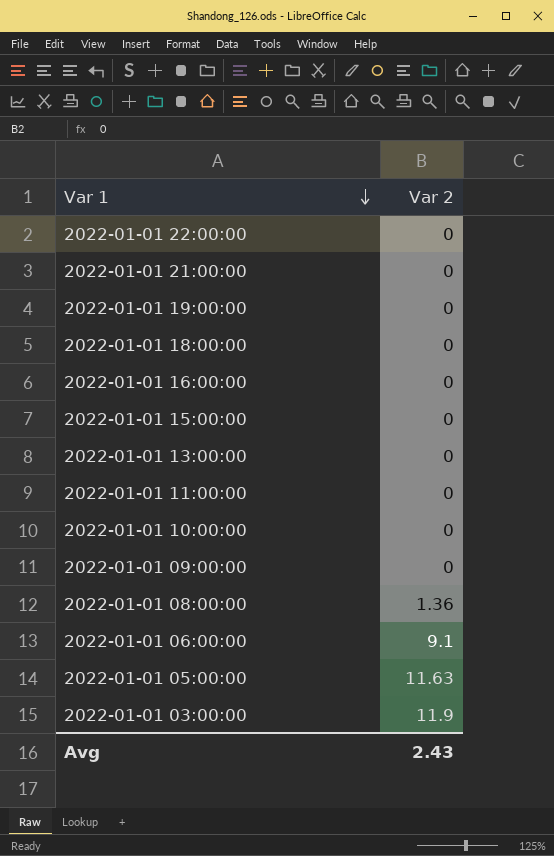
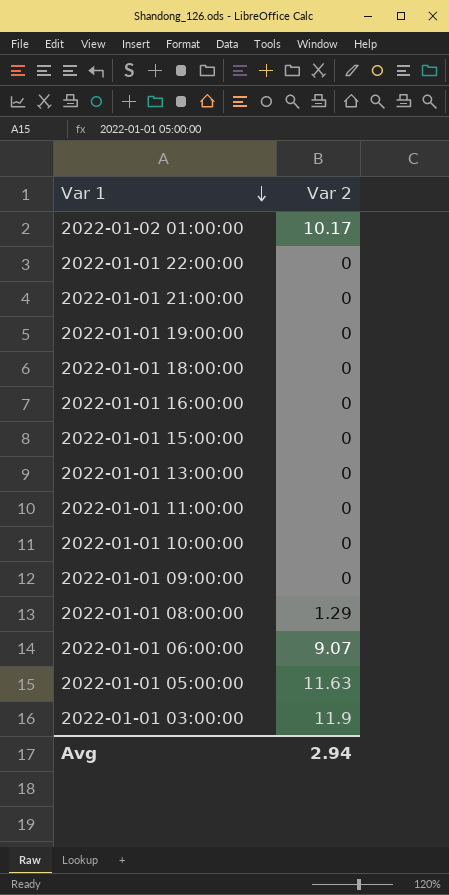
row 2022-01-02 01:00:00: none -> 10.17
2022-01-01 08:00:00 | Var 2: 1.36 -> 1.29
2022-01-01 06:00:00 | Var 2: 9.1 -> 9.07
Avg | Var 2: 2.43 -> 2.94

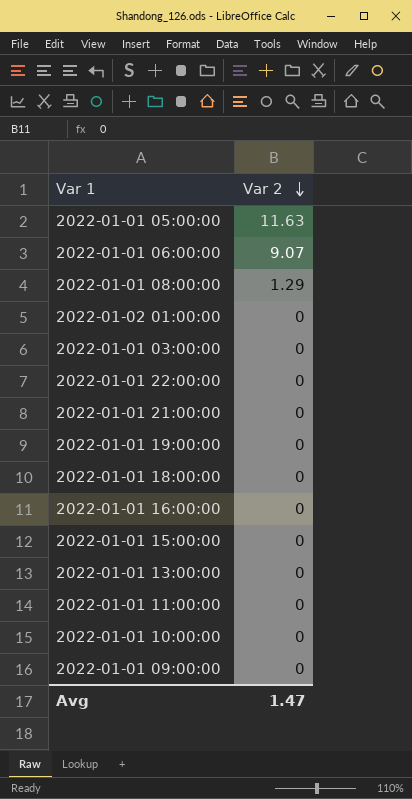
row order: Var 1 descending -> Var 2 descending
2022-01-02 01:00:00 | Var 2: 10.17 -> 0
2022-01-01 03:00:00 | Var 2: 11.9 -> 0
Avg | Var 2: 2.94 -> 1.47

